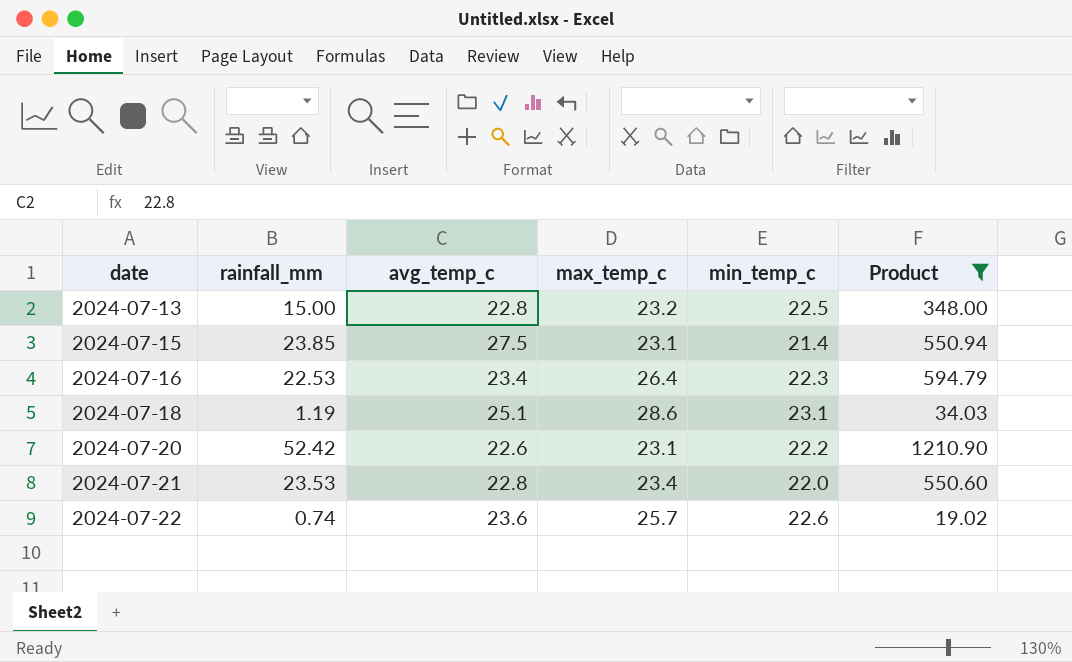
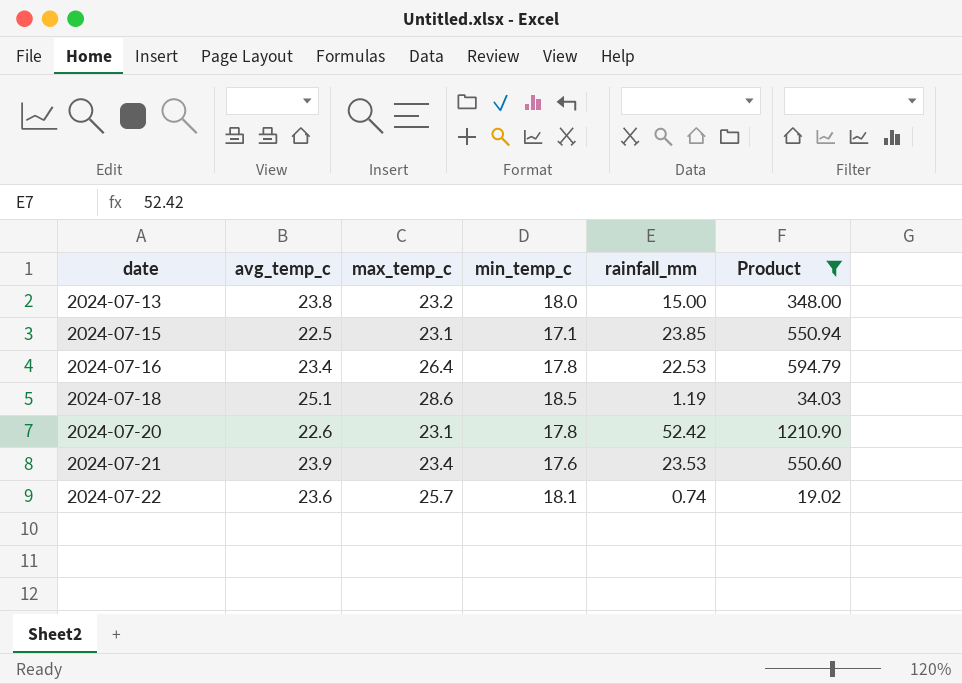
column rainfall_mm | position: 2 -> 5
2024-07-13 | avg_temp_c: 22.8 -> 23.8
2024-07-13 | min_temp_c: 22.5 -> 18.0
2024-07-15 | avg_temp_c: 27.5 -> 22.5
2024-07-15 | min_temp_c: 21.4 -> 17.1
2024-07-16 | min_temp_c: 22.3 -> 17.8
2024-07-18 | min_temp_c: 23.1 -> 18.5
2024-07-20 | min_temp_c: 22.2 -> 17.8
2024-07-21 | avg_temp_c: 22.8 -> 23.9
2024-07-21 | min_temp_c: 22.0 -> 17.6
2024-07-22 | min_temp_c: 22.6 -> 18.1

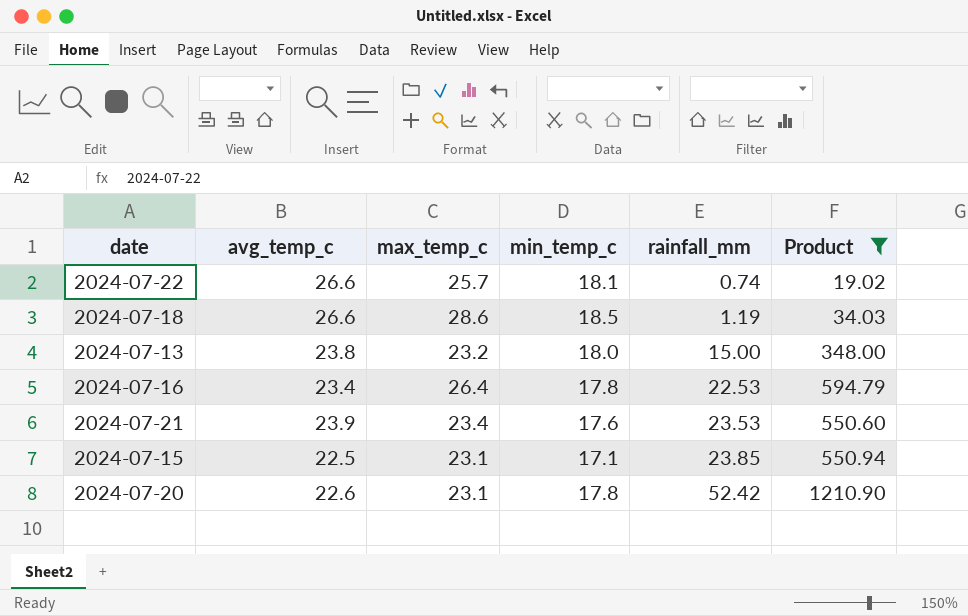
row order: date ascending -> rainfall_mm ascending
2024-07-22 | avg_temp_c: 23.6 -> 26.6
2024-07-18 | avg_temp_c: 25.1 -> 26.6

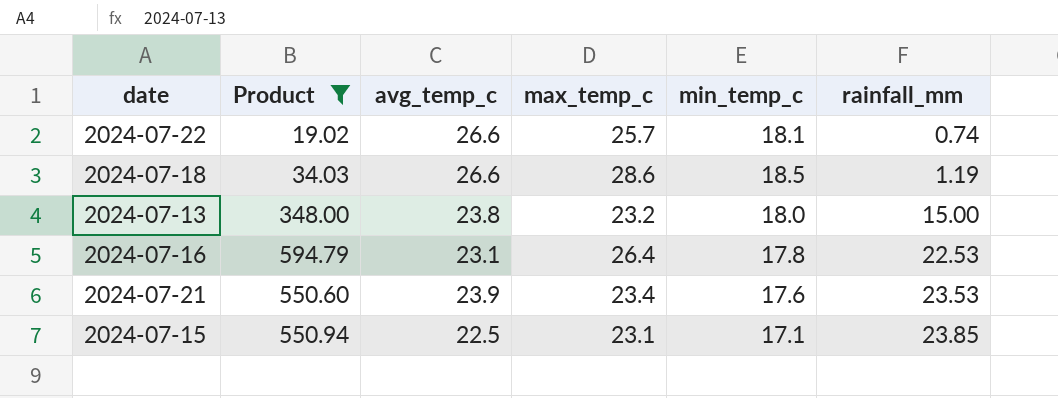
column Product | position: 6 -> 2
row 2024-07-20: 22.6 | 23.1 | 17.8 | 52.42 | 1210.90 -> none
2024-07-16 | avg_temp_c: 23.4 -> 23.1

